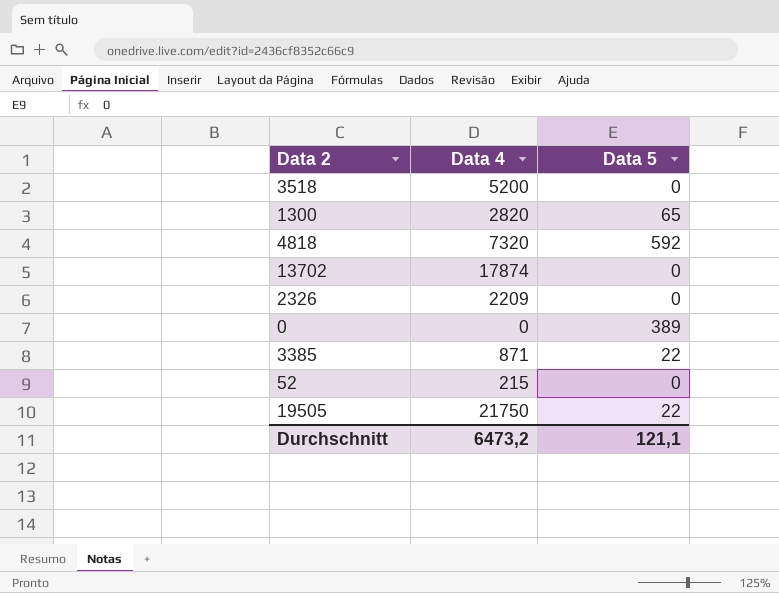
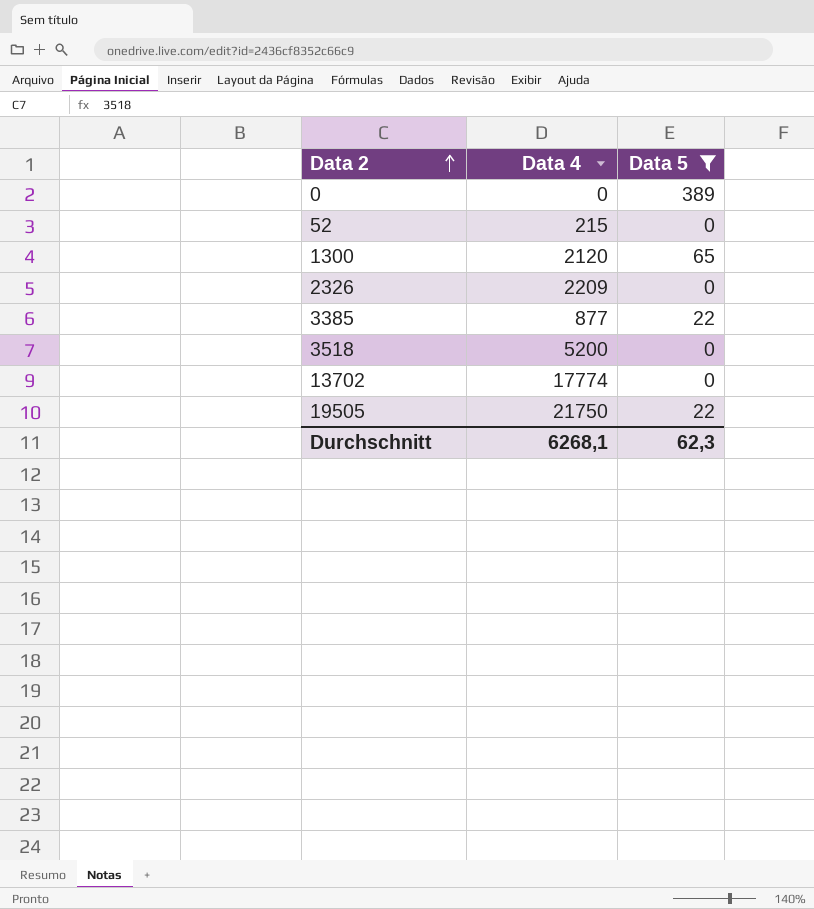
filter: none -> Data 5 != 592
row order: none -> Data 2 ascending
1300 | Data 4: 2820 -> 2120
3385 | Data 4: 871 -> 877
13702 | Data 4: 17874 -> 17774
Durchschnitt | Data 4: 6473,2 -> 6268,1
Durchschnitt | Data 5: 121,1 -> 62,3

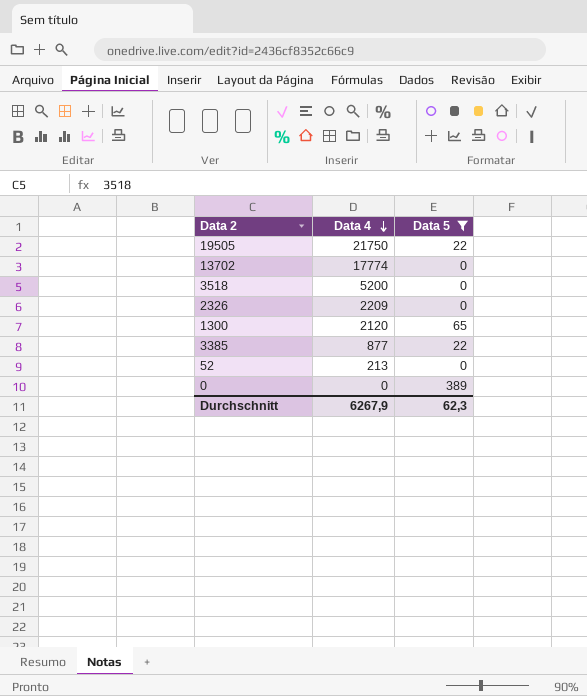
row order: Data 2 ascending -> Data 4 descending
52 | Data 4: 215 -> 213
Durchschnitt | Data 4: 6268,1 -> 6267,9

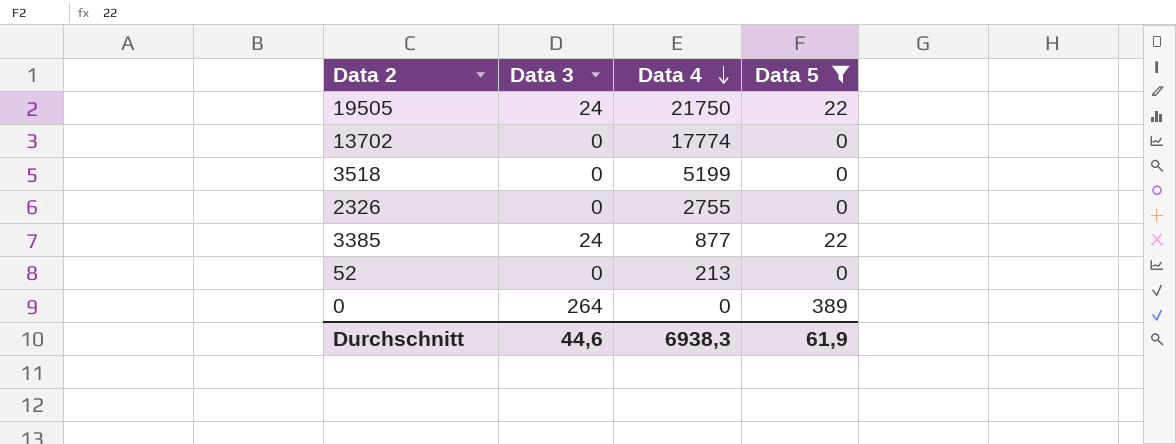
column Data 3 | position: none -> 2
row 1300: 2120 | 65 -> none
3518 | Data 4: 5200 -> 5199
2326 | Data 4: 2209 -> 2755
Durchschnitt | Data 4: 6267,9 -> 6938,3
Durchschnitt | Data 5: 62,3 -> 61,9

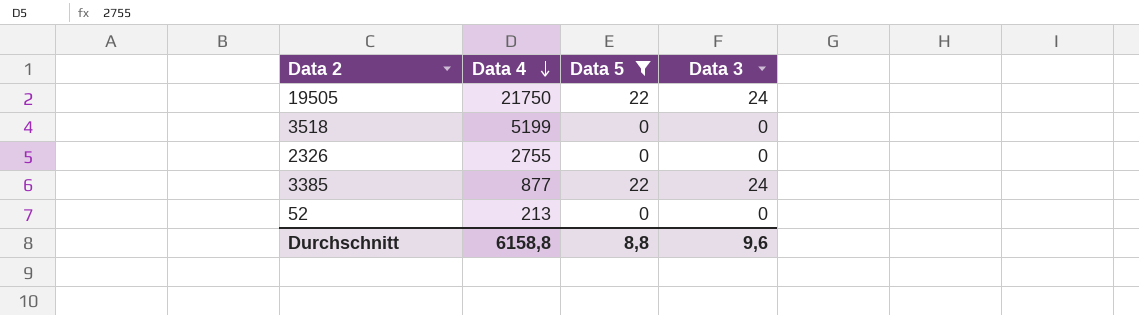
column Data 3 | position: 2 -> 4
row 13702: 0 | 17774 | 0 -> none
row 0: 264 | 0 | 389 -> none
Durchschnitt | Data 4: 6938,3 -> 6158,8
Durchschnitt | Data 5: 61,9 -> 8,8
Durchschnitt | Data 3: 44,6 -> 9,6

